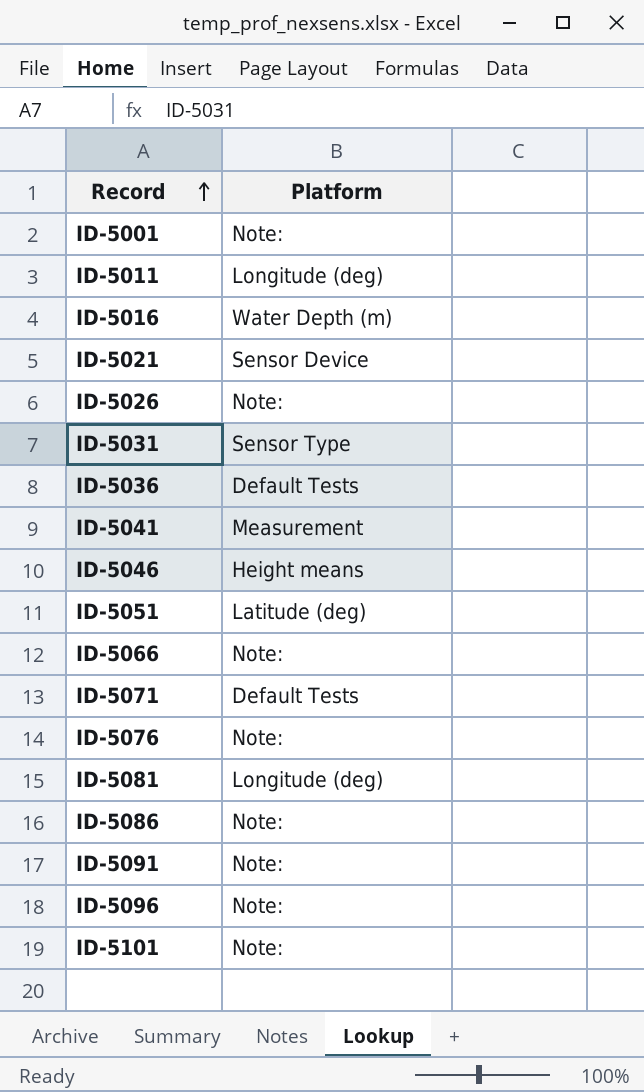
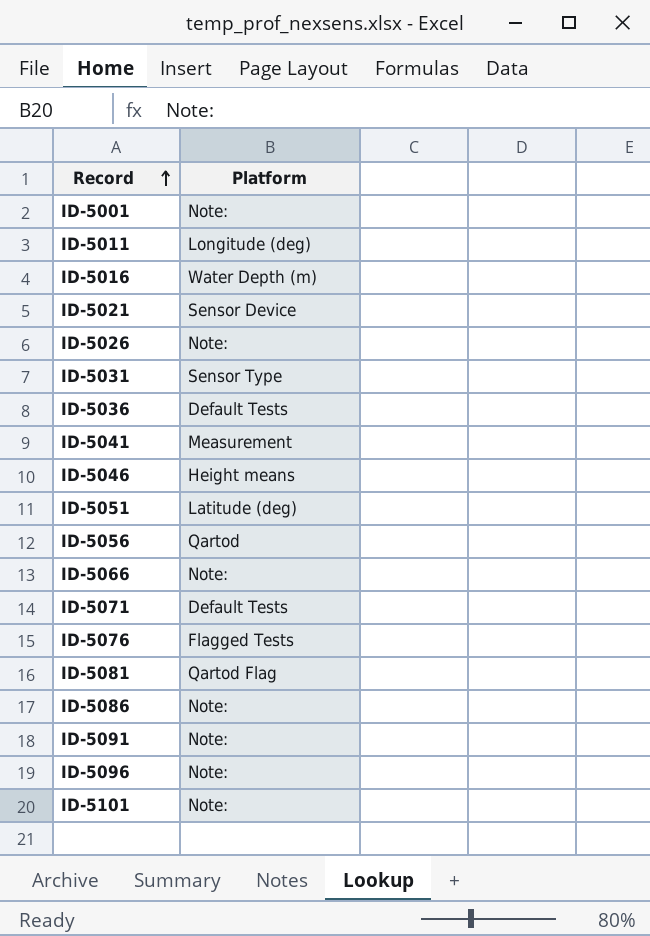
row ID-5056: none -> Qartod
ID-5076 | Platform: Note: -> Flagged Tests
ID-5081 | Platform: Longitude (deg) -> Qartod Flag

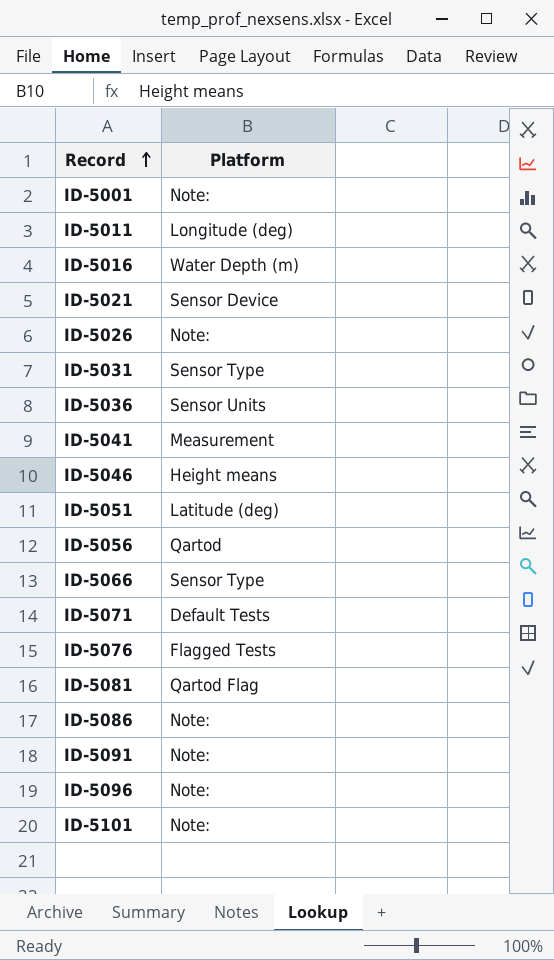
ID-5036 | Platform: Default Tests -> Sensor Units
ID-5066 | Platform: Note: -> Sensor Type

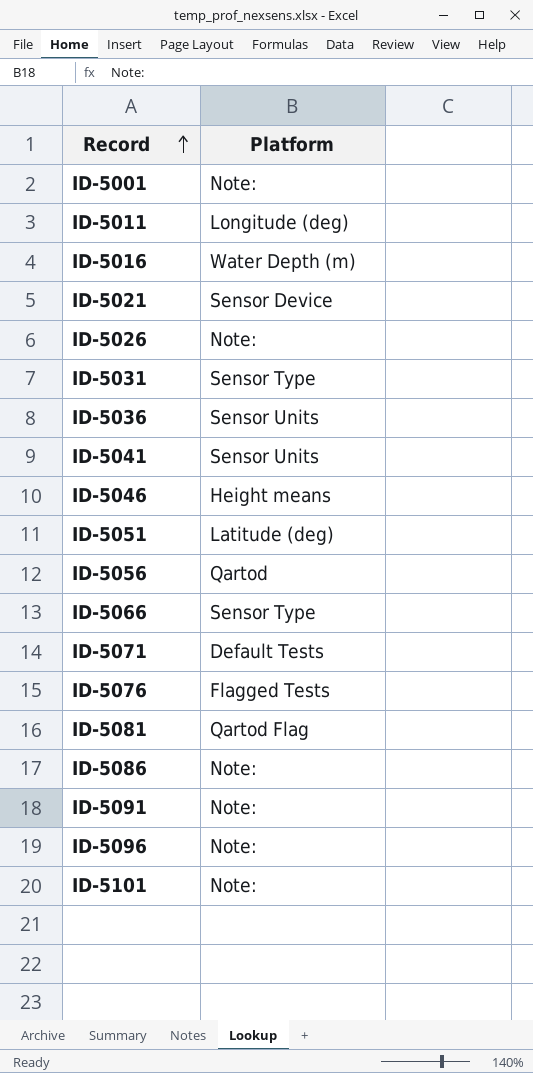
ID-5041 | Platform: Measurement -> Sensor Units

